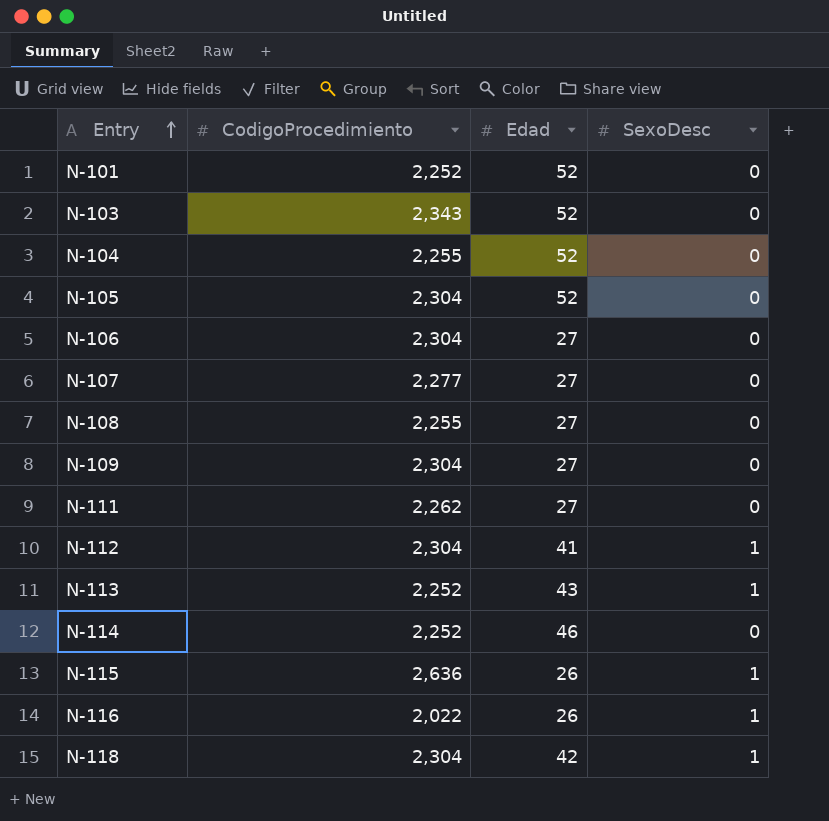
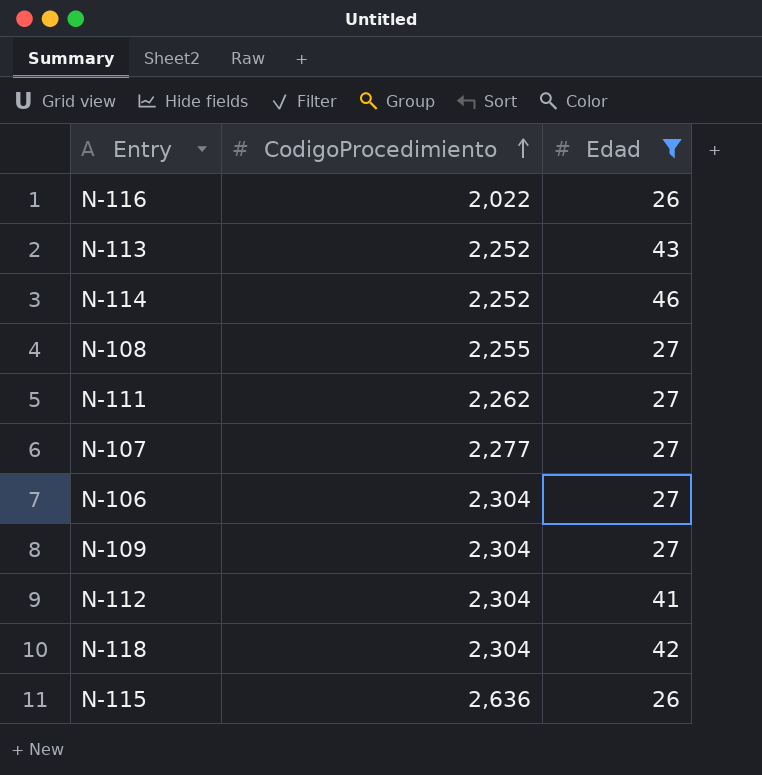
filter: none -> Edad != 52
row order: Entry ascending -> CodigoProcedimiento ascending
column SexoDesc | position: 4 -> none

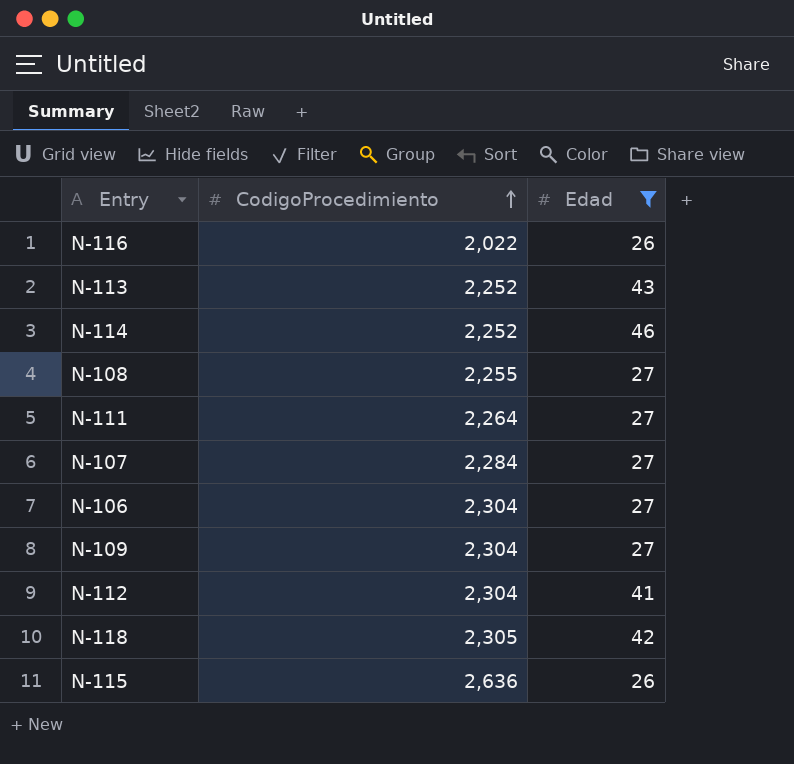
N-111 | CodigoProcedimiento: 2,262 -> 2,264
N-107 | CodigoProcedimiento: 2,277 -> 2,284
N-118 | CodigoProcedimiento: 2,304 -> 2,305

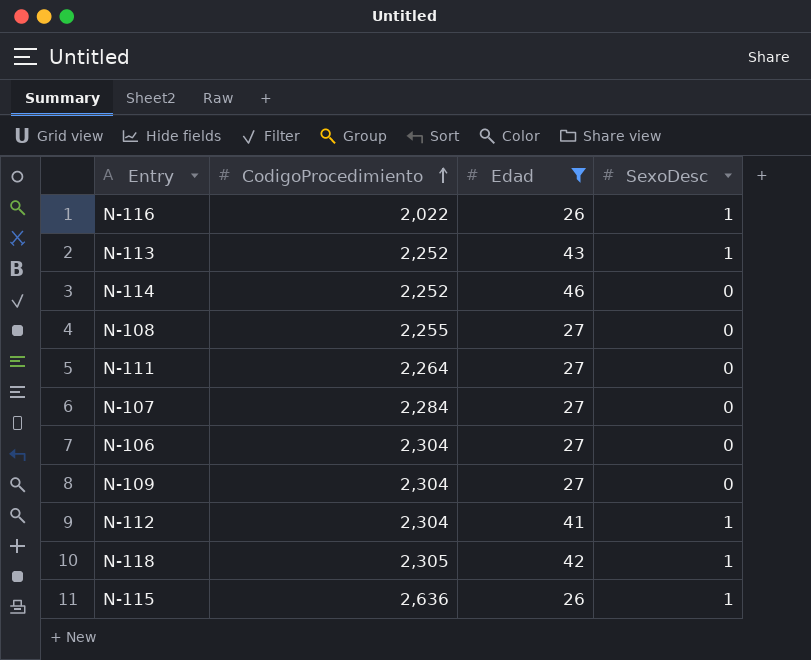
column SexoDesc | position: none -> 4

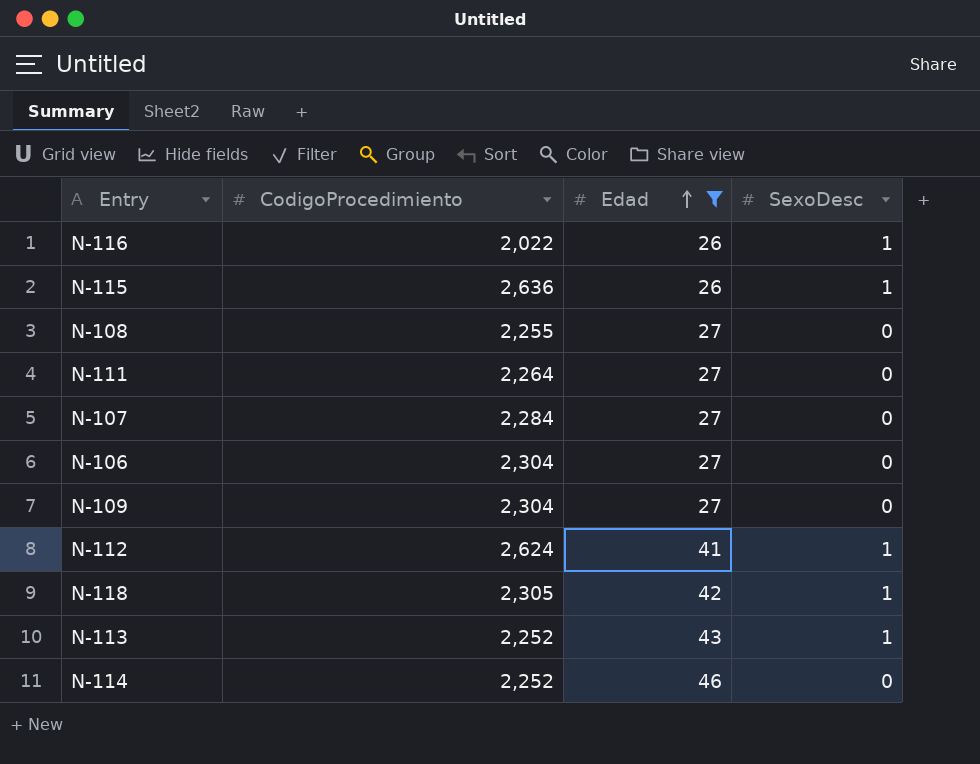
row order: CodigoProcedimiento ascending -> Edad ascending
N-112 | CodigoProcedimiento: 2,304 -> 2,624

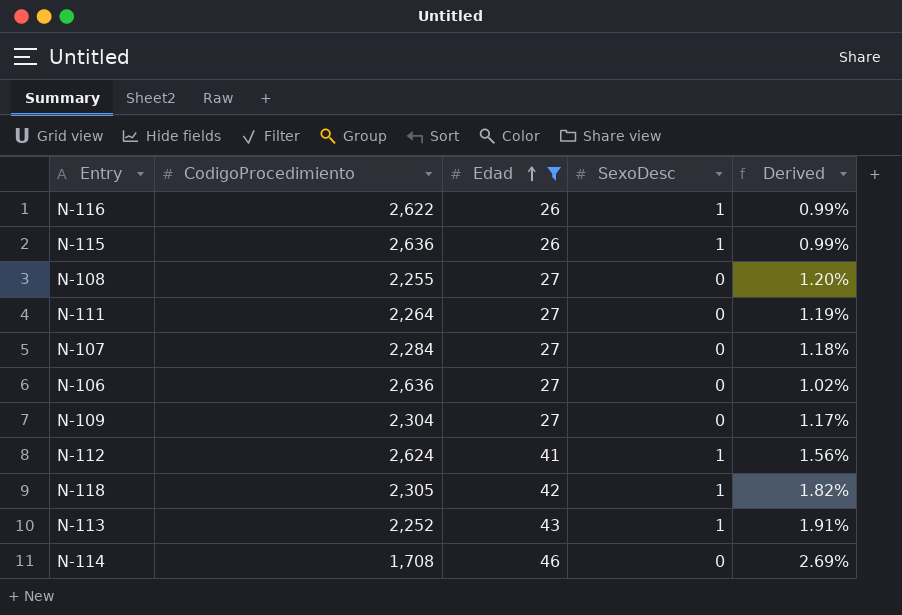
column Derived | formula: none -> [Edad] / [CodigoProcedimiento]
N-116 | CodigoProcedimiento: 2,022 -> 2,622
N-106 | CodigoProcedimiento: 2,304 -> 2,636
N-114 | CodigoProcedimiento: 2,252 -> 1,708

